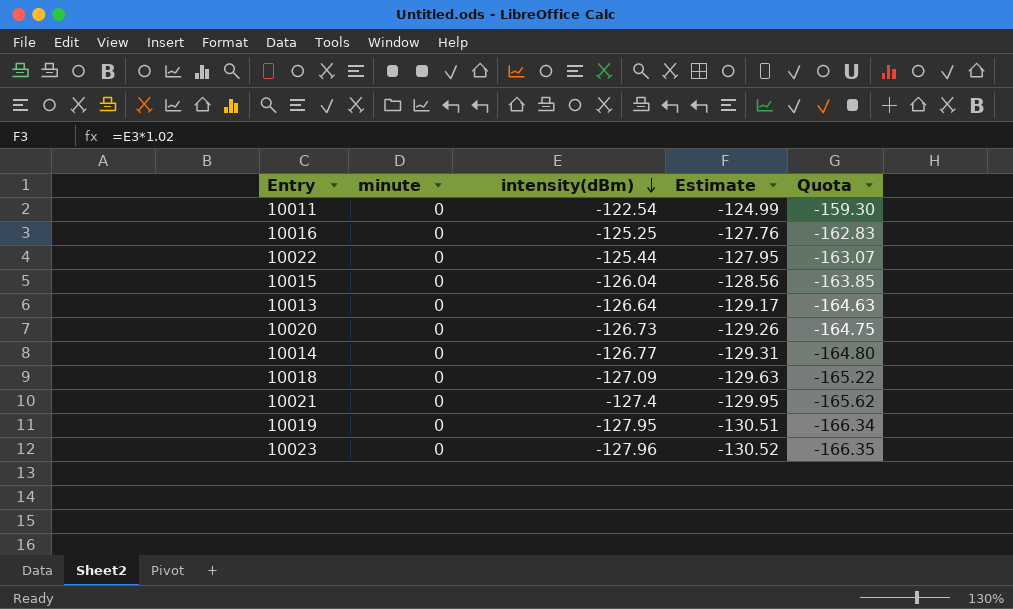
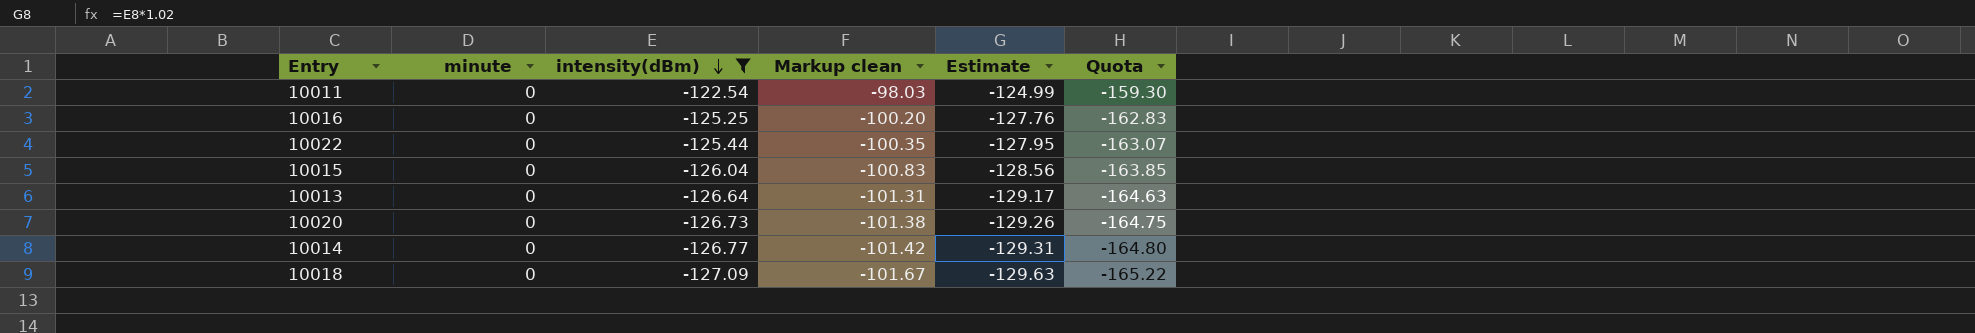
filter: none -> intensity(dBm) >= -127.09
column Markup clean | formula: none -> [intensity(dBm)] * 0.8

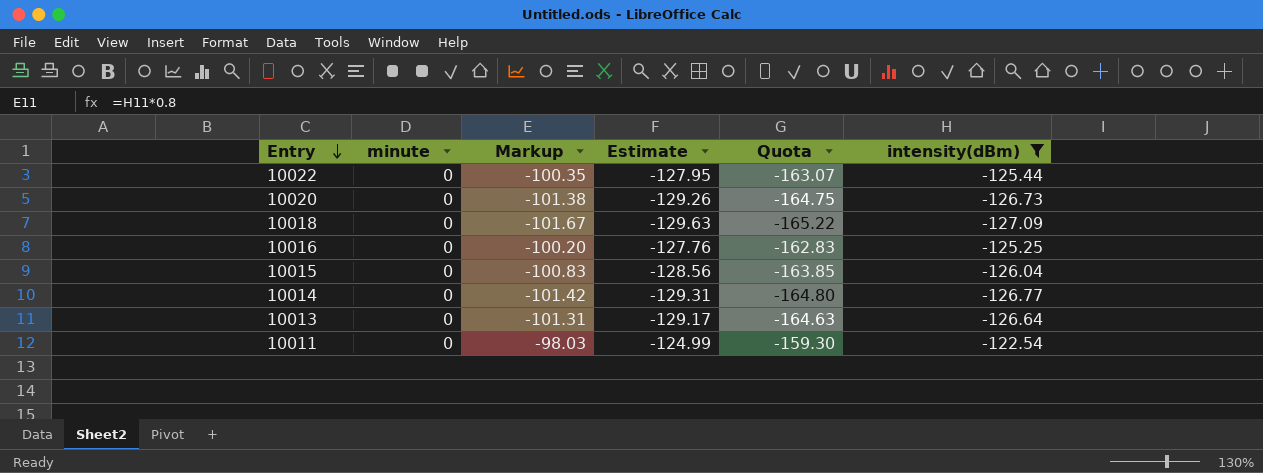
row order: intensity(dBm) descending -> Entry descending
column name: Markup clean -> Markup
column intensity(dBm) | position: 3 -> 6

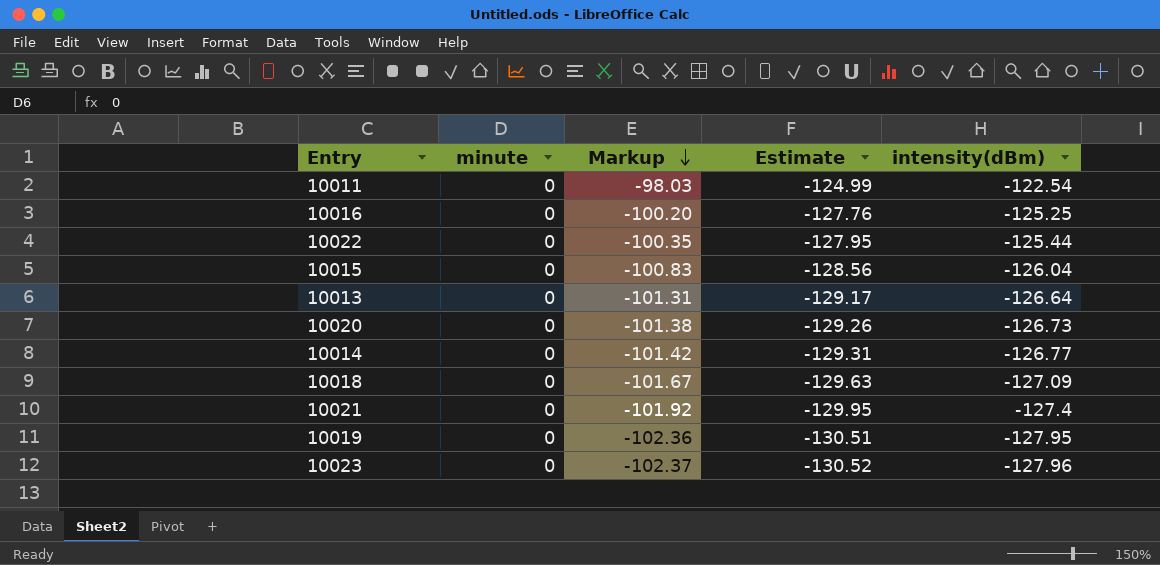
filter: intensity(dBm) >= -127.09 -> none
row order: Entry descending -> Markup descending
column Quota | formula: [intensity(dBm)] * 1.3 -> none

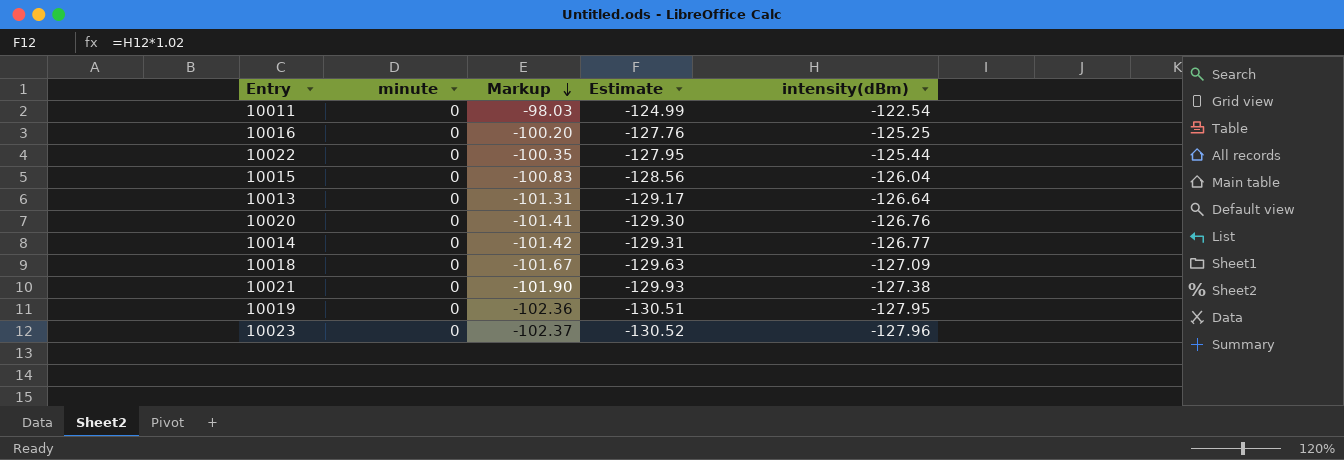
10020 | Markup: -101.38 -> -101.41
10020 | Estimate: -129.26 -> -129.30
10020 | intensity(dBm): -126.73 -> -126.76
10021 | Markup: -101.92 -> -101.90
10021 | Estimate: -129.95 -> -129.93
10021 | intensity(dBm): -127.4 -> -127.38

